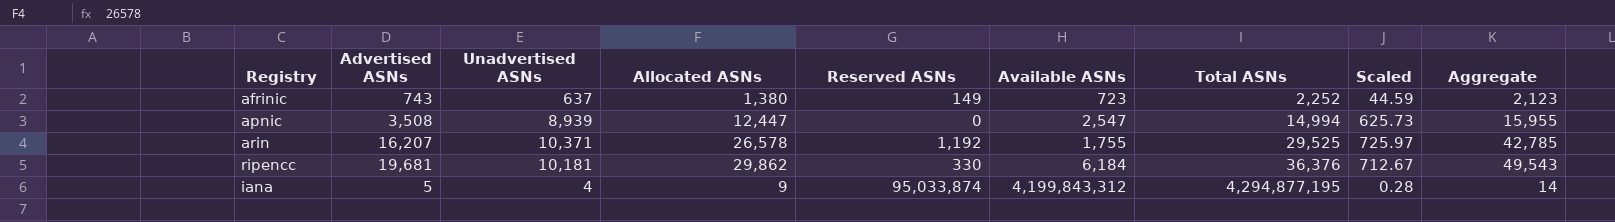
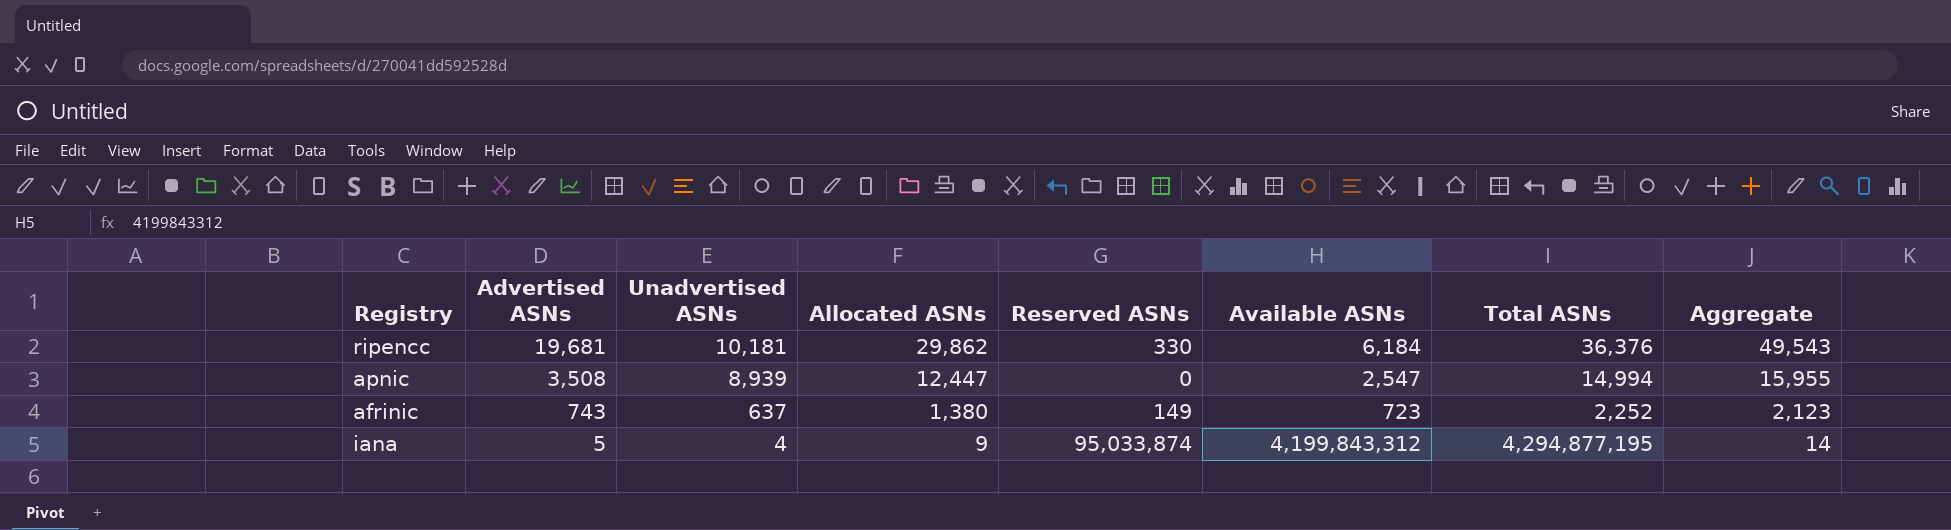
row order: Total ASNs ascending -> Advertised ASNs descending
column Scaled | formula: [Unadvertised ASNs] * 0.07 -> none
row arin: 16,207 | 10,371 | 26,578 | 1,192 | 1,755 | 29,525 | 725.97 | 42,785 -> none

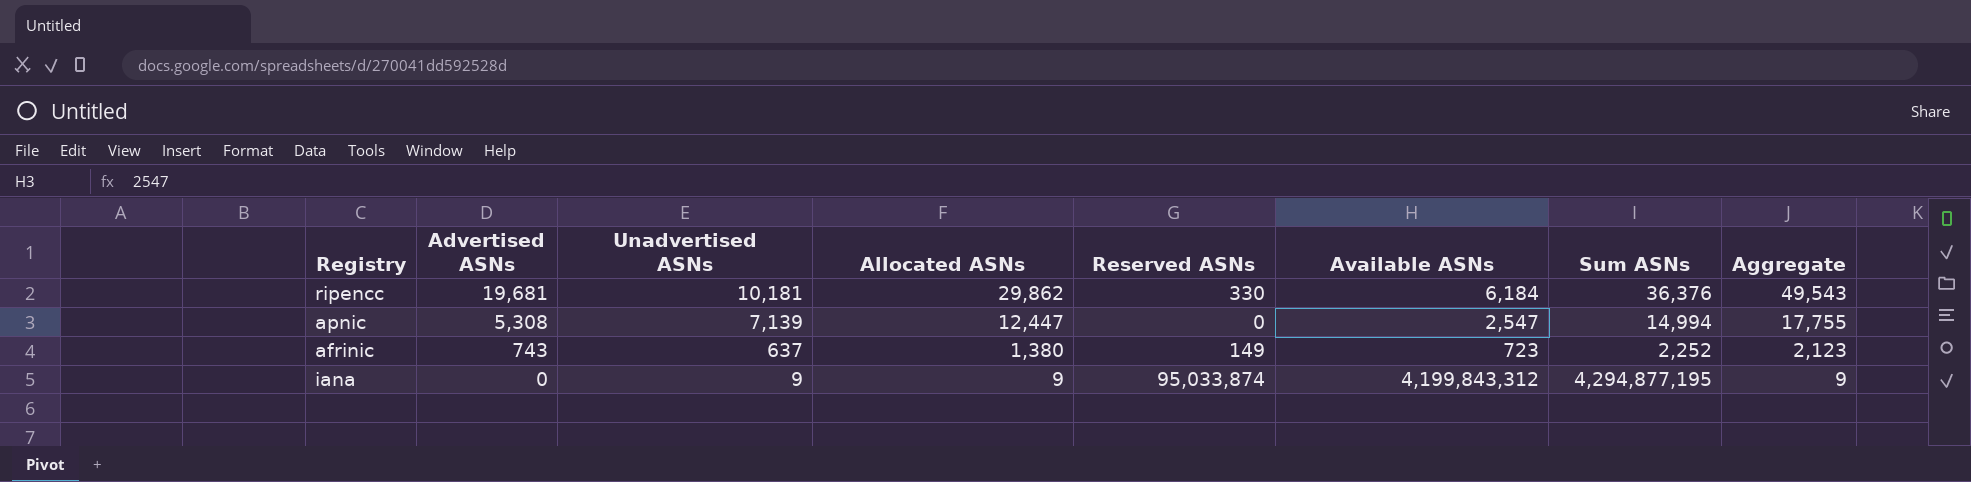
column name: Total ASNs -> Sum ASNs
apnic | Advertised ASNs: 3,508 -> 5,308
apnic | Unadvertised ASNs: 8,939 -> 7,139
apnic | Aggregate: 15,955 -> 17,755
iana | Advertised ASNs: 5 -> 0
iana | Unadvertised ASNs: 4 -> 9
iana | Aggregate: 14 -> 9

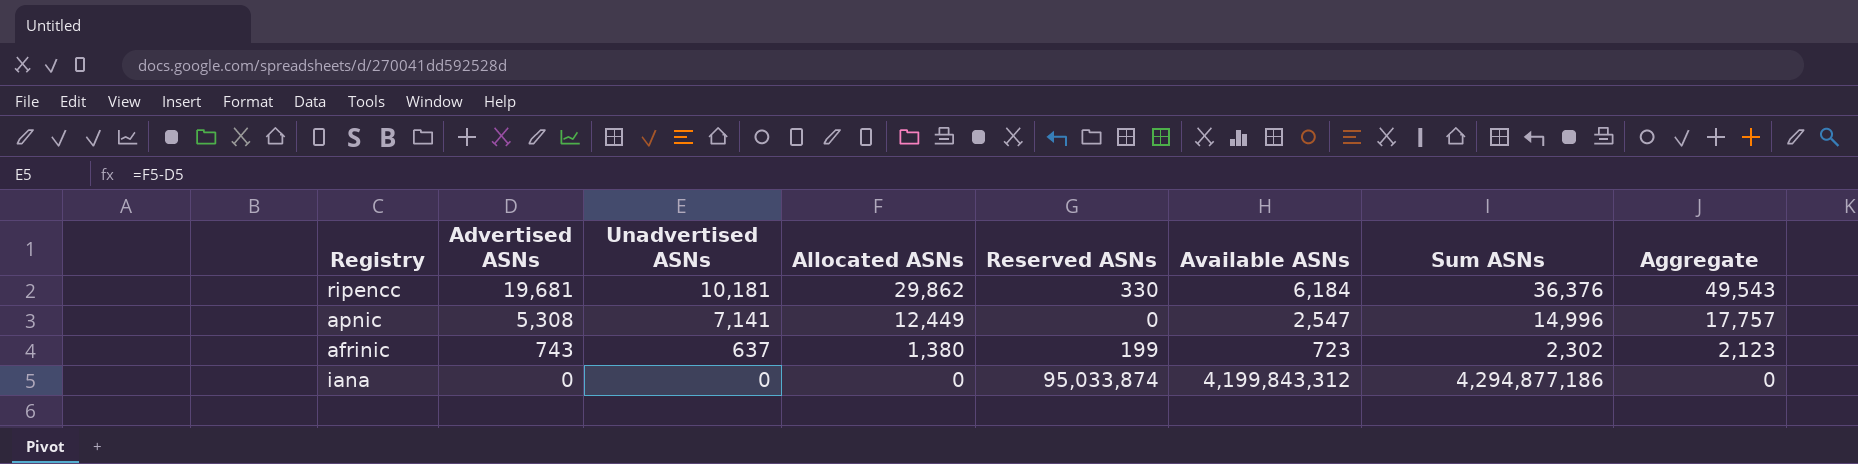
apnic | Unadvertised ASNs: 7,139 -> 7,141
apnic | Allocated ASNs: 12,447 -> 12,449
apnic | Sum ASNs: 14,994 -> 14,996
apnic | Aggregate: 17,755 -> 17,757
afrinic | Reserved ASNs: 149 -> 199
afrinic | Sum ASNs: 2,252 -> 2,302
iana | Unadvertised ASNs: 9 -> 0
iana | Allocated ASNs: 9 -> 0
iana | Sum ASNs: 4,294,877,195 -> 4,294,877,186
iana | Aggregate: 9 -> 0

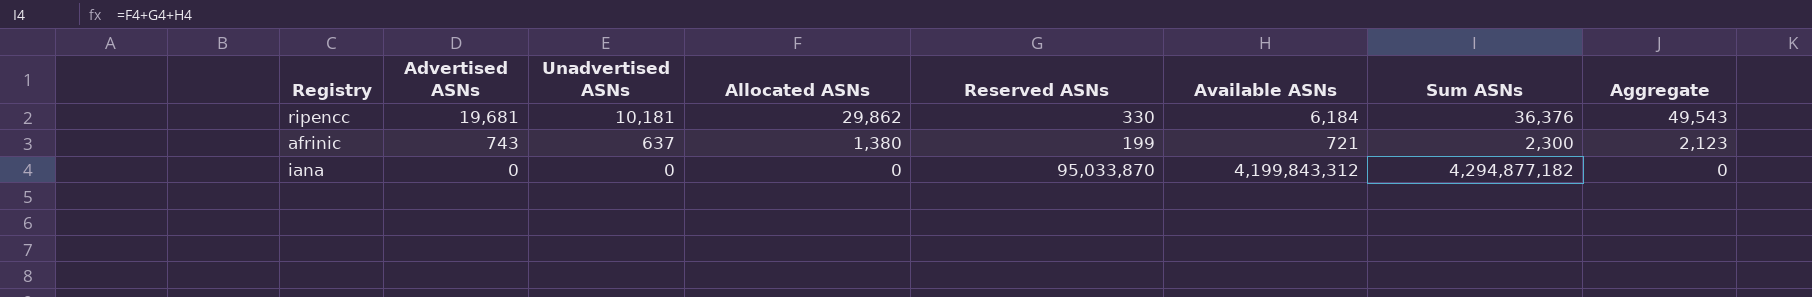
row apnic: 5,308 | 7,141 | 12,449 | 0 | 2,547 | 14,996 | 17,757 -> none
afrinic | Available ASNs: 723 -> 721
afrinic | Sum ASNs: 2,302 -> 2,300
iana | Reserved ASNs: 95,033,874 -> 95,033,870
iana | Sum ASNs: 4,294,877,186 -> 4,294,877,182

